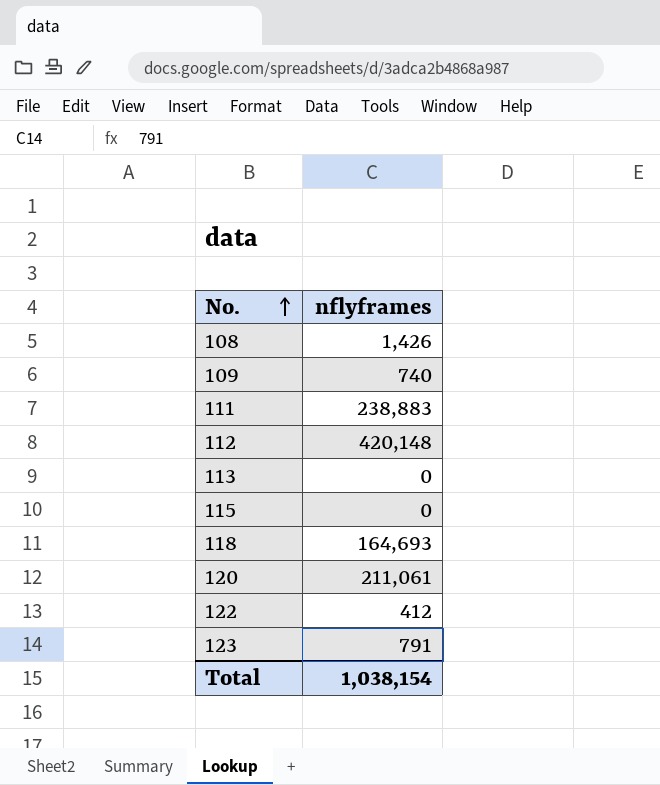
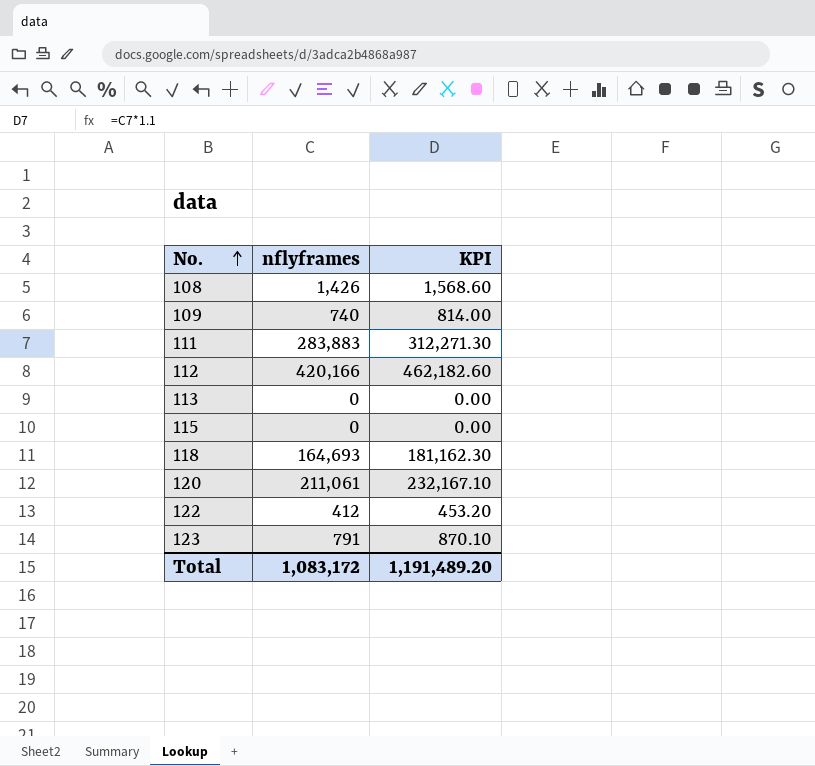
column KPI | formula: none -> [nflyframes] * 1.1
111 | nflyframes: 238,883 -> 283,883
112 | nflyframes: 420,148 -> 420,166
Total | nflyframes: 1,038,154 -> 1,083,172

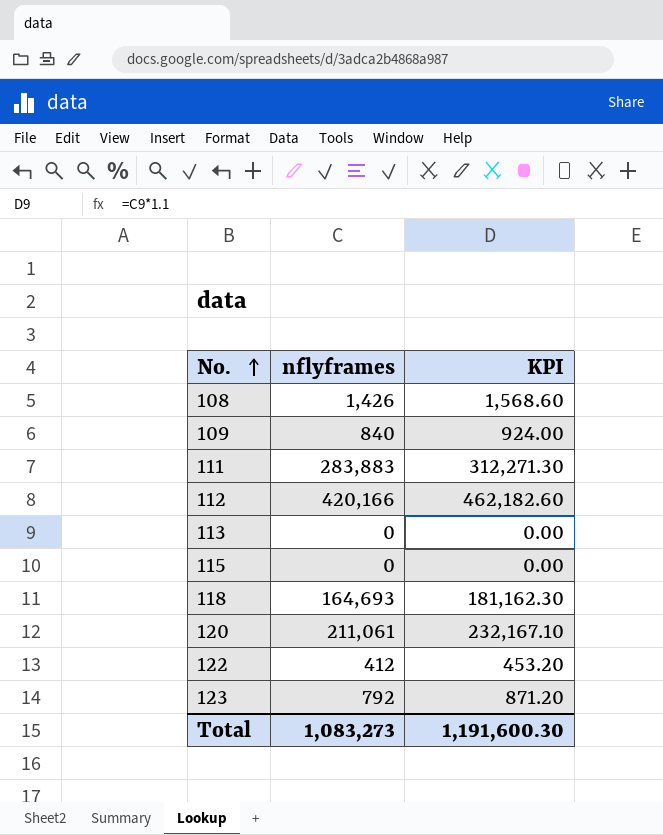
109 | nflyframes: 740 -> 840
109 | KPI: 814.00 -> 924.00
123 | nflyframes: 791 -> 792
123 | KPI: 870.10 -> 871.20
Total | nflyframes: 1,083,172 -> 1,083,273
Total | KPI: 1,191,489.20 -> 1,191,600.30

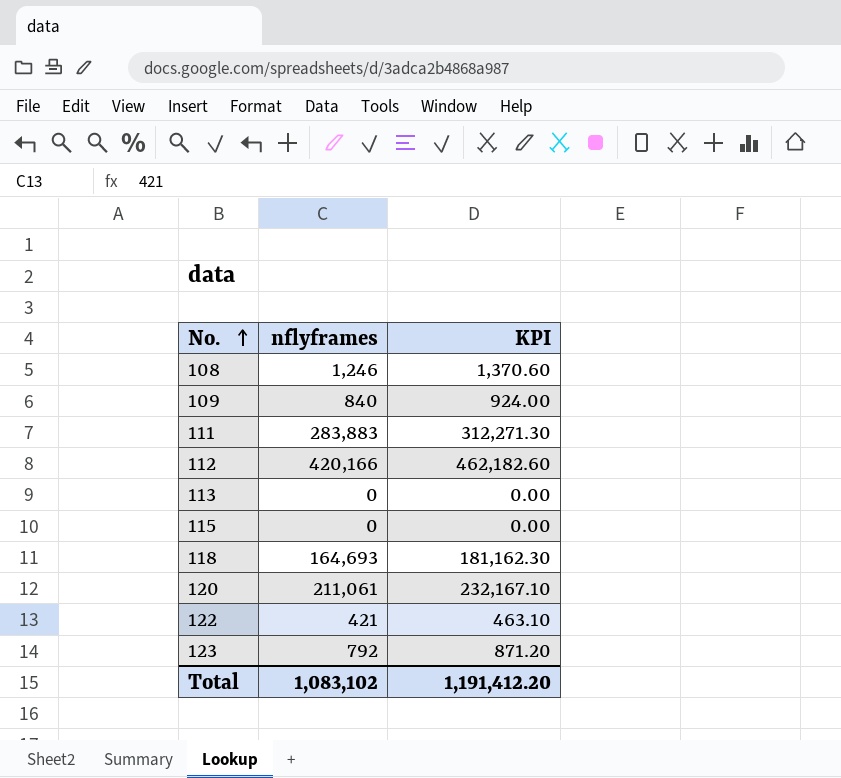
108 | nflyframes: 1,426 -> 1,246
108 | KPI: 1,568.60 -> 1,370.60
122 | nflyframes: 412 -> 421
122 | KPI: 453.20 -> 463.10
Total | nflyframes: 1,083,273 -> 1,083,102
Total | KPI: 1,191,600.30 -> 1,191,412.20

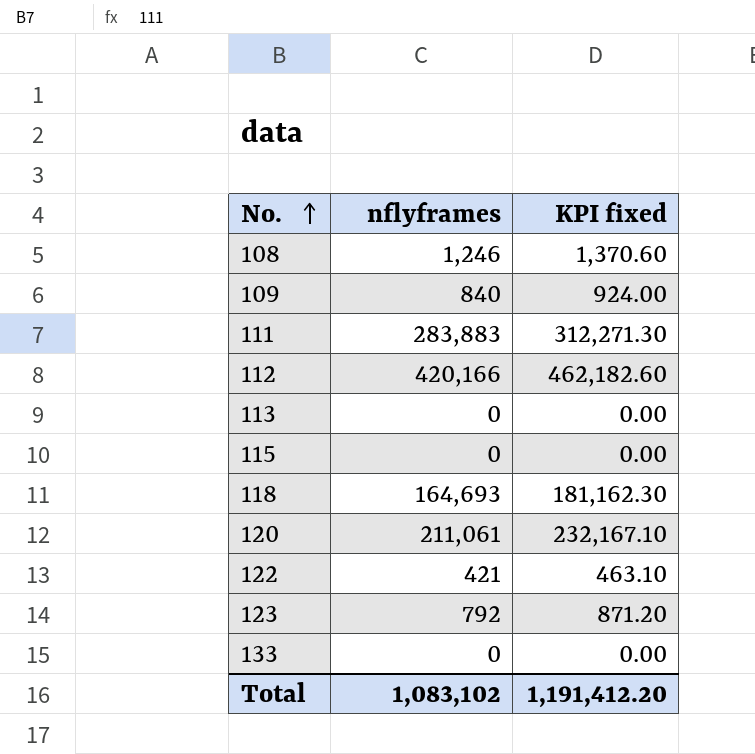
column name: KPI -> KPI fixed
row 133: none -> 0 | 0.00

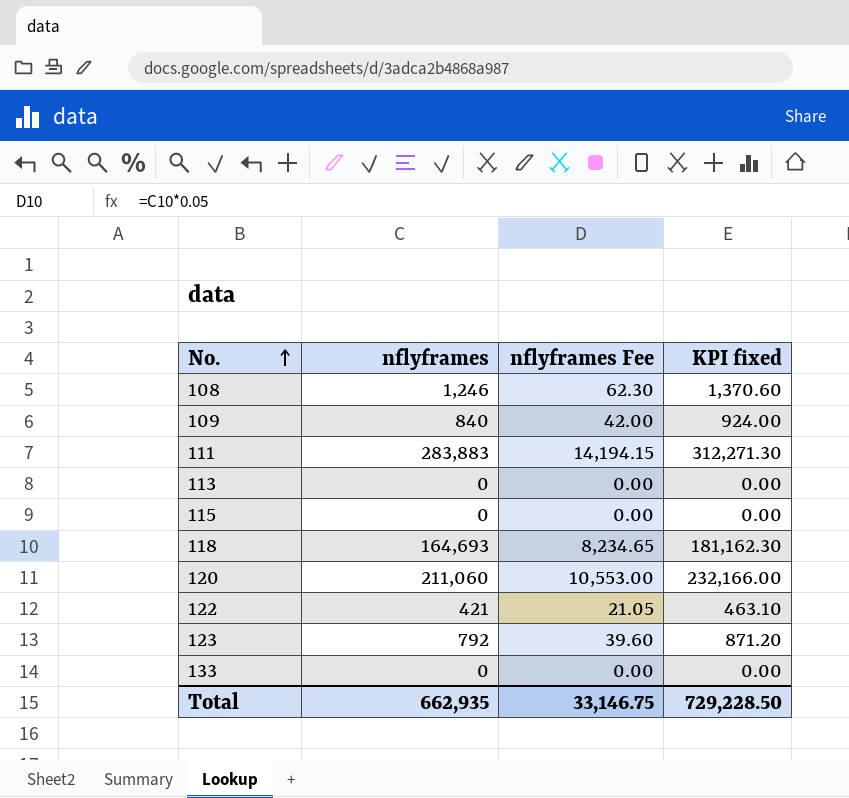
column nflyframes Fee | formula: none -> [nflyframes] * 0.05
row 112: 420,166 | 462,182.60 -> none
120 | nflyframes: 211,061 -> 211,060
120 | KPI fixed: 232,167.10 -> 232,166.00
Total | nflyframes: 1,083,102 -> 662,935
Total | KPI fixed: 1,191,412.20 -> 729,228.50

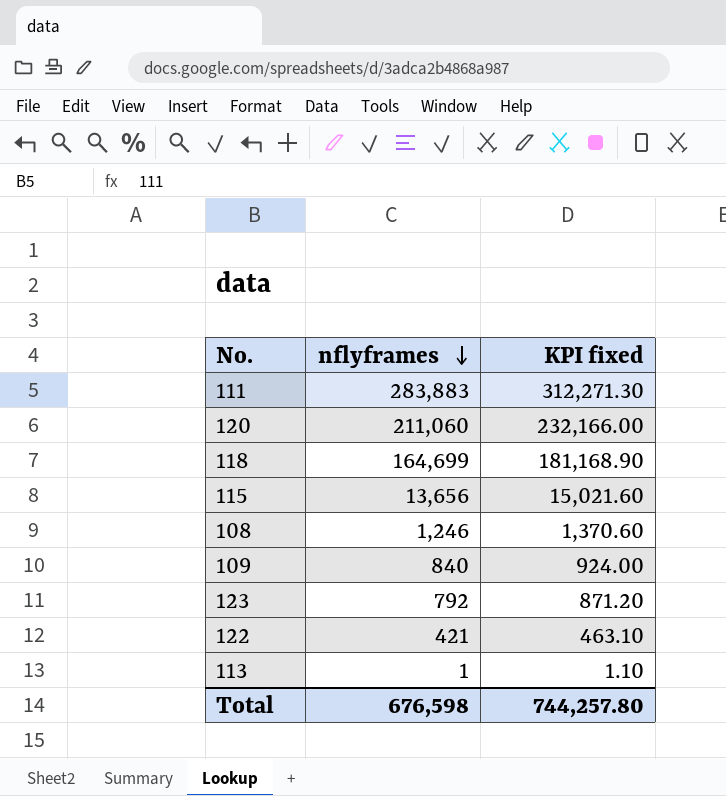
row order: No. ascending -> nflyframes descending
column nflyframes Fee | formula: [nflyframes] * 0.05 -> none
row 133: 0 | 0.00 | 0.00 -> none
118 | nflyframes: 164,693 -> 164,699
118 | KPI fixed: 181,162.30 -> 181,168.90
115 | nflyframes: 0 -> 13,656
115 | KPI fixed: 0.00 -> 15,021.60
113 | nflyframes: 0 -> 1
113 | KPI fixed: 0.00 -> 1.10
Total | nflyframes: 662,935 -> 676,598
Total | KPI fixed: 729,228.50 -> 744,257.80

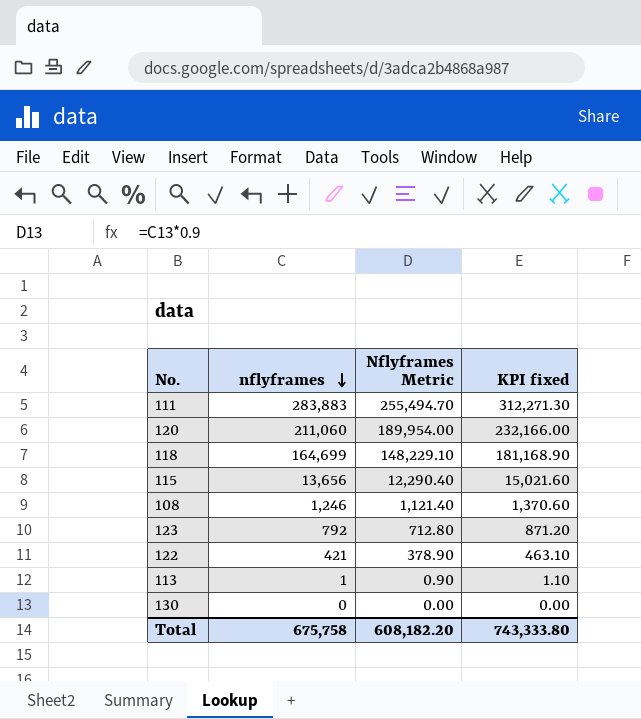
column Nflyframes Metric | formula: none -> [nflyframes] * 0.9
row 109: 840 | 924.00 -> none
row 130: none -> 0 | 0.00 | 0.00
Total | nflyframes: 676,598 -> 675,758
Total | KPI fixed: 744,257.80 -> 743,333.80

